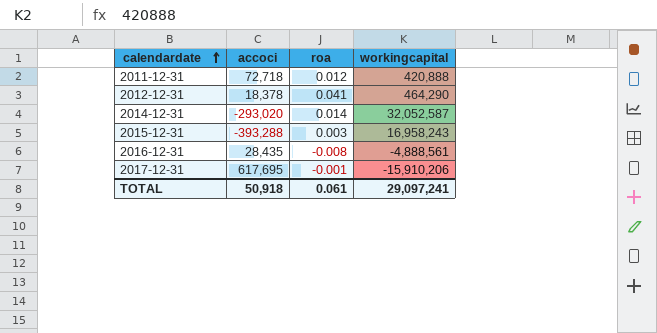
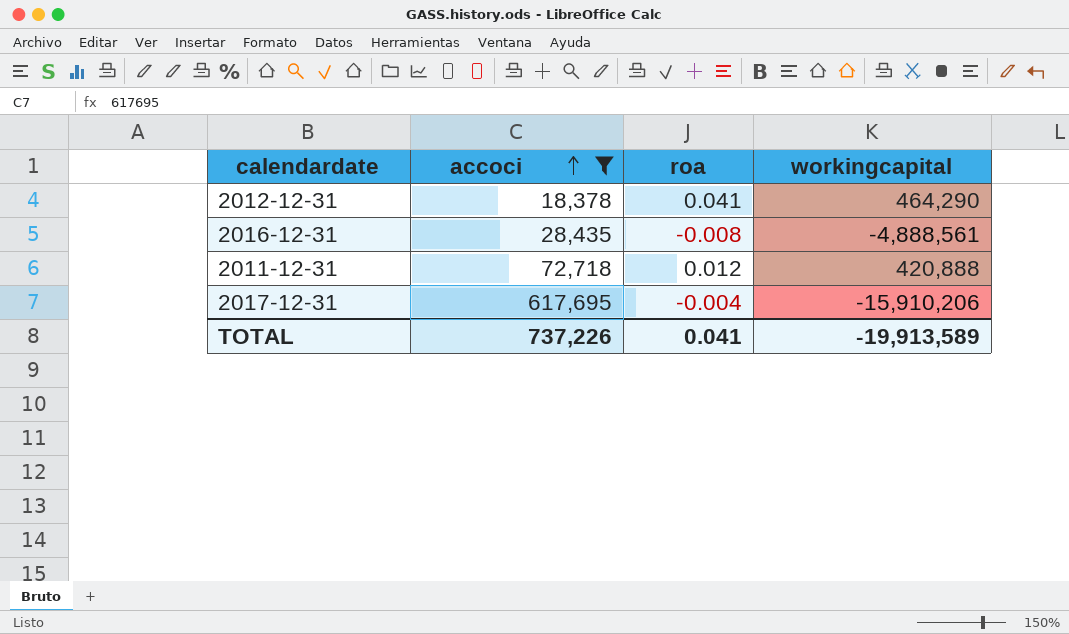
filter: none -> accoci >= 18,378
row order: calendardate ascending -> accoci ascending
2017-12-31 | roa: -0.001 -> -0.004
TOTAL | accoci: 50,918 -> 737,226
TOTAL | roa: 0.061 -> 0.041
TOTAL | workingcapital: 29,097,241 -> -19,913,589

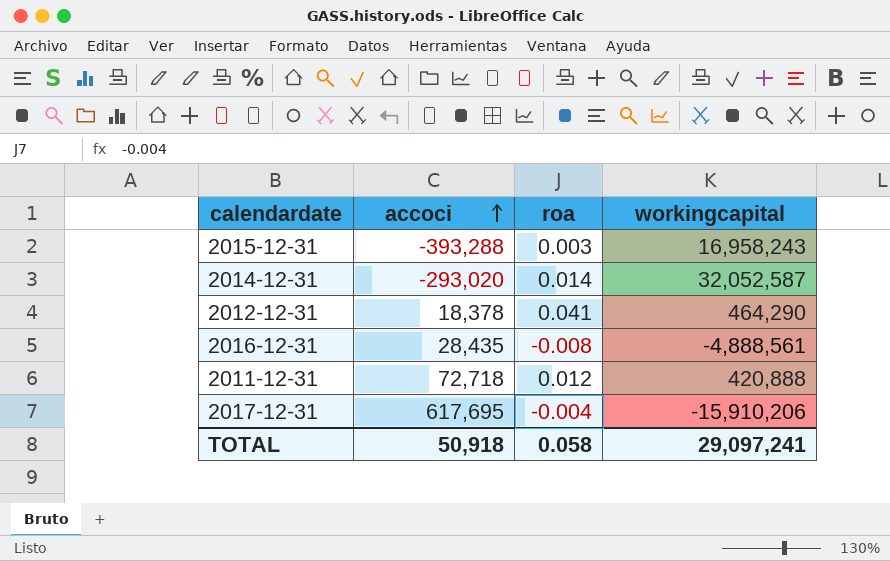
filter: accoci >= 18,378 -> none
TOTAL | accoci: 737,226 -> 50,918
TOTAL | roa: 0.041 -> 0.058
TOTAL | workingcapital: -19,913,589 -> 29,097,241

